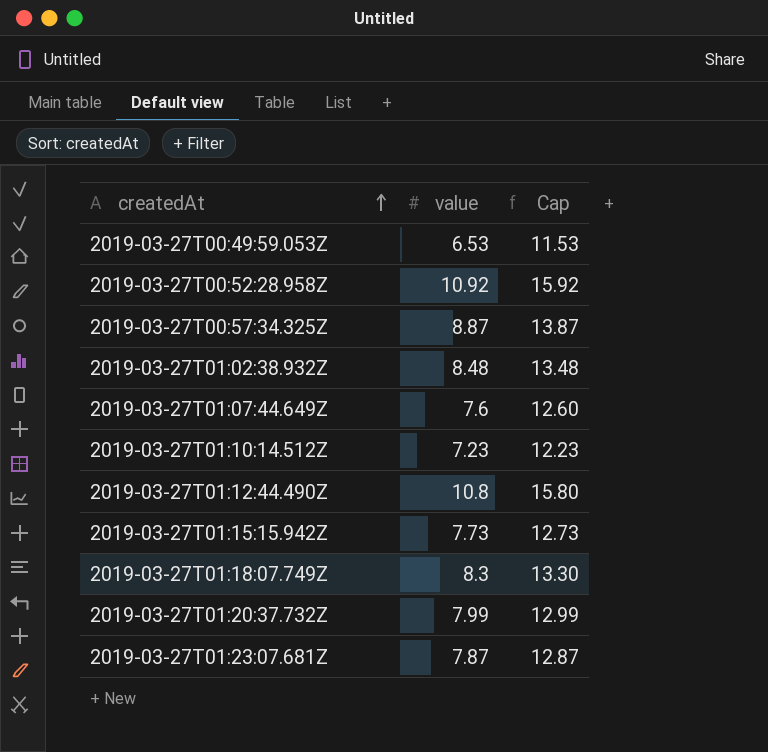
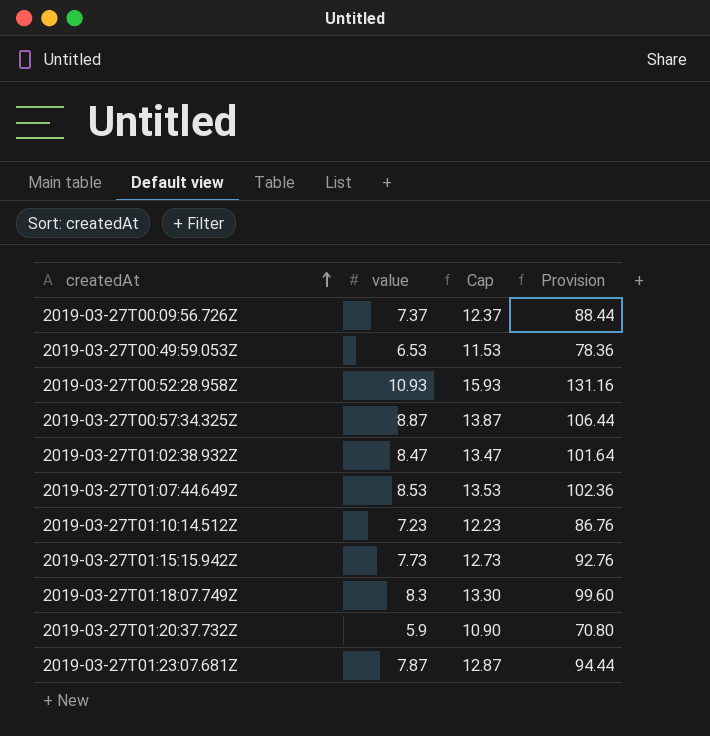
column Provision | formula: none -> [value] * 12
row 2019-03-27T01:12:44.490Z: 10.8 | 15.80 -> none
row 2019-03-27T00:09:56.726Z: none -> 7.37 | 12.37 | 88.44
2019-03-27T00:52:28.958Z | value: 10.92 -> 10.93
2019-03-27T00:52:28.958Z | Cap: 15.92 -> 15.93
2019-03-27T01:02:38.932Z | value: 8.48 -> 8.47
2019-03-27T01:02:38.932Z | Cap: 13.48 -> 13.47
2019-03-27T01:07:44.649Z | value: 7.6 -> 8.53
2019-03-27T01:07:44.649Z | Cap: 12.60 -> 13.53
2019-03-27T01:20:37.732Z | value: 7.99 -> 5.9
2019-03-27T01:20:37.732Z | Cap: 12.99 -> 10.90

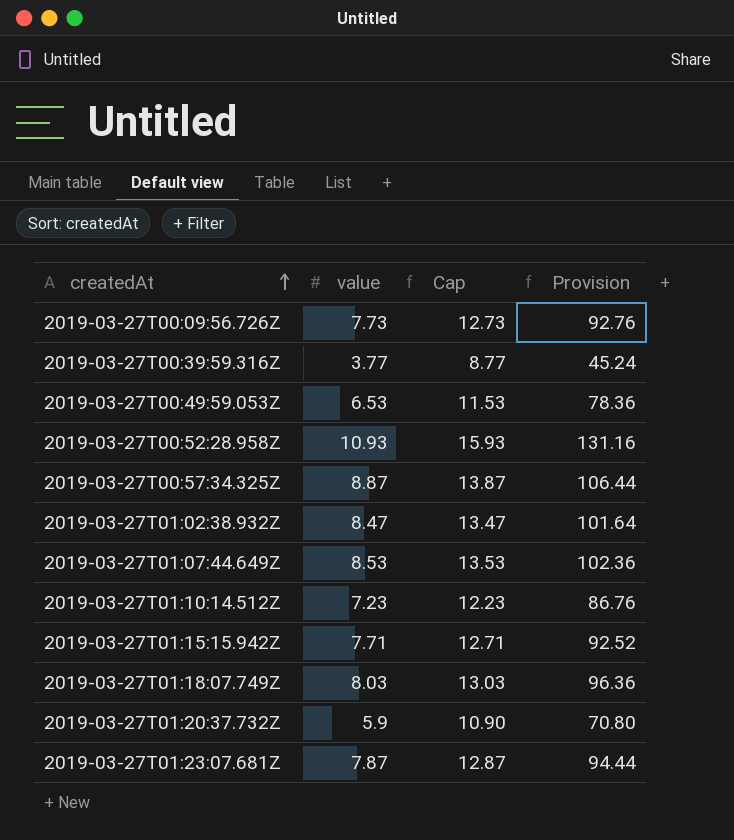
2019-03-27T00:09:56.726Z | value: 7.37 -> 7.73
2019-03-27T00:09:56.726Z | Cap: 12.37 -> 12.73
2019-03-27T00:09:56.726Z | Provision: 88.44 -> 92.76
row 2019-03-27T00:39:59.316Z: none -> 3.77 | 8.77 | 45.24
2019-03-27T01:15:15.942Z | value: 7.73 -> 7.71
2019-03-27T01:15:15.942Z | Cap: 12.73 -> 12.71
2019-03-27T01:15:15.942Z | Provision: 92.76 -> 92.52
2019-03-27T01:18:07.749Z | value: 8.3 -> 8.03
2019-03-27T01:18:07.749Z | Cap: 13.30 -> 13.03
2019-03-27T01:18:07.749Z | Provision: 99.60 -> 96.36

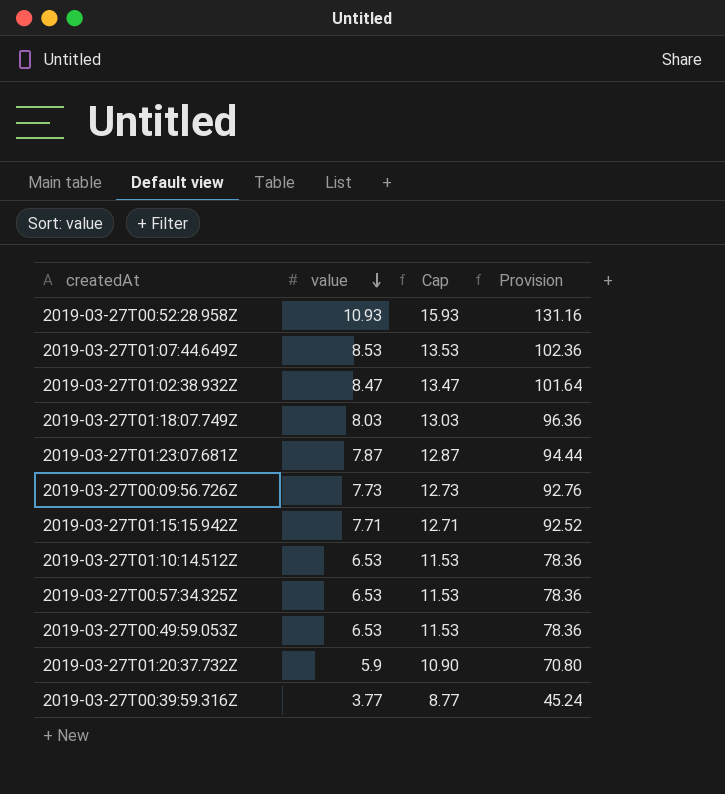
row order: createdAt ascending -> value descending
2019-03-27T01:10:14.512Z | value: 7.23 -> 6.53
2019-03-27T01:10:14.512Z | Cap: 12.23 -> 11.53
2019-03-27T01:10:14.512Z | Provision: 86.76 -> 78.36
2019-03-27T00:57:34.325Z | value: 8.87 -> 6.53
2019-03-27T00:57:34.325Z | Cap: 13.87 -> 11.53
2019-03-27T00:57:34.325Z | Provision: 106.44 -> 78.36

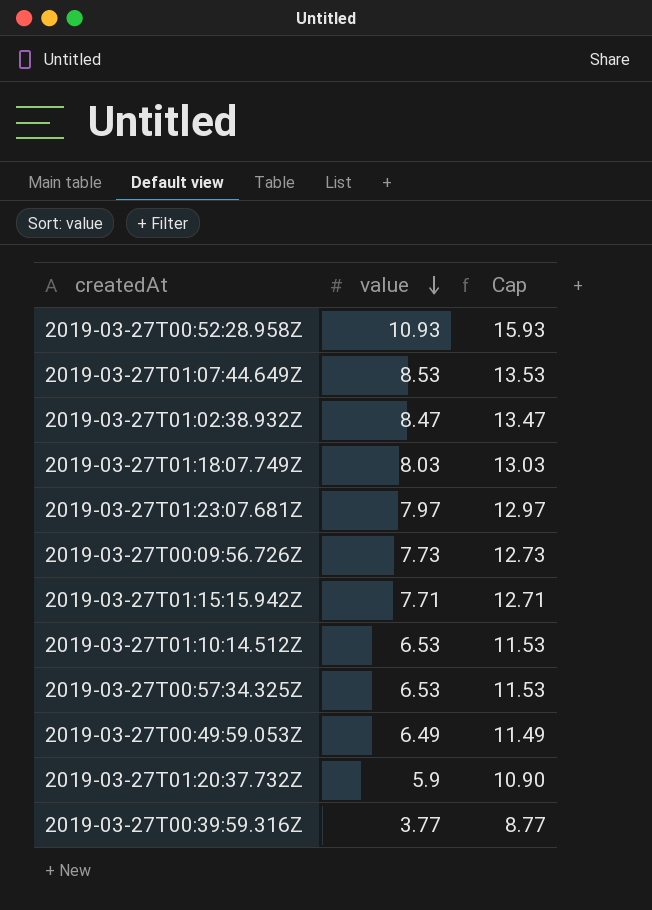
column Provision | formula: [value] * 12 -> none
2019-03-27T01:23:07.681Z | value: 7.87 -> 7.97
2019-03-27T01:23:07.681Z | Cap: 12.87 -> 12.97
2019-03-27T00:49:59.053Z | value: 6.53 -> 6.49
2019-03-27T00:49:59.053Z | Cap: 11.53 -> 11.49

